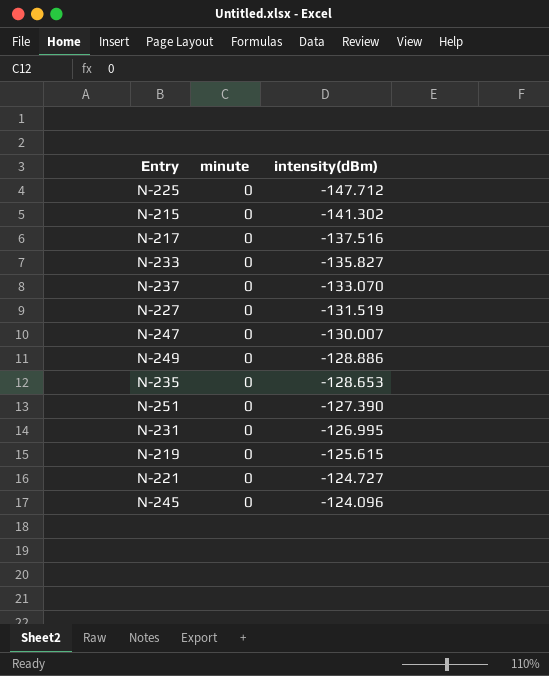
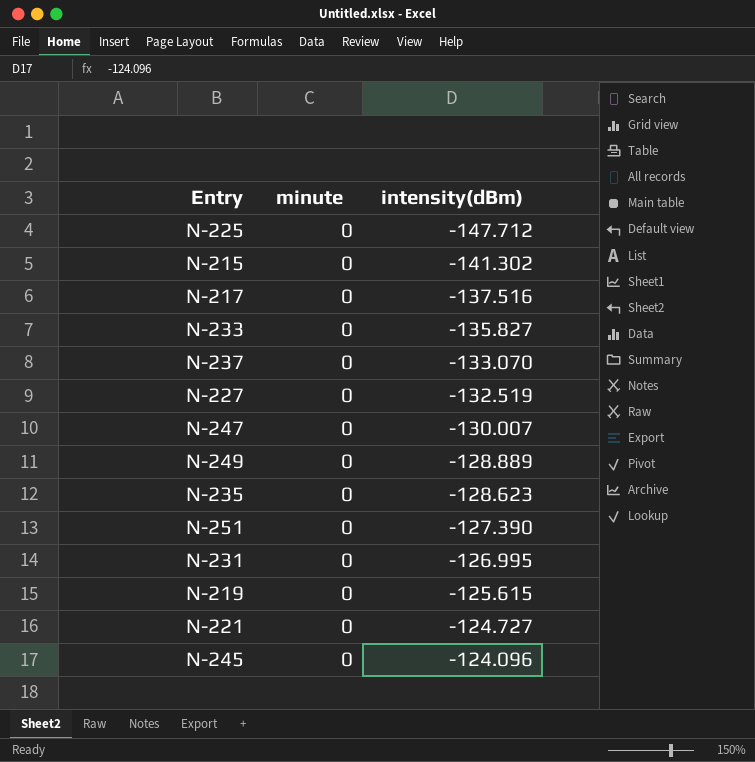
N-227 | intensity(dBm): -131.519 -> -132.519
N-249 | intensity(dBm): -128.886 -> -128.889
N-235 | intensity(dBm): -128.653 -> -128.623

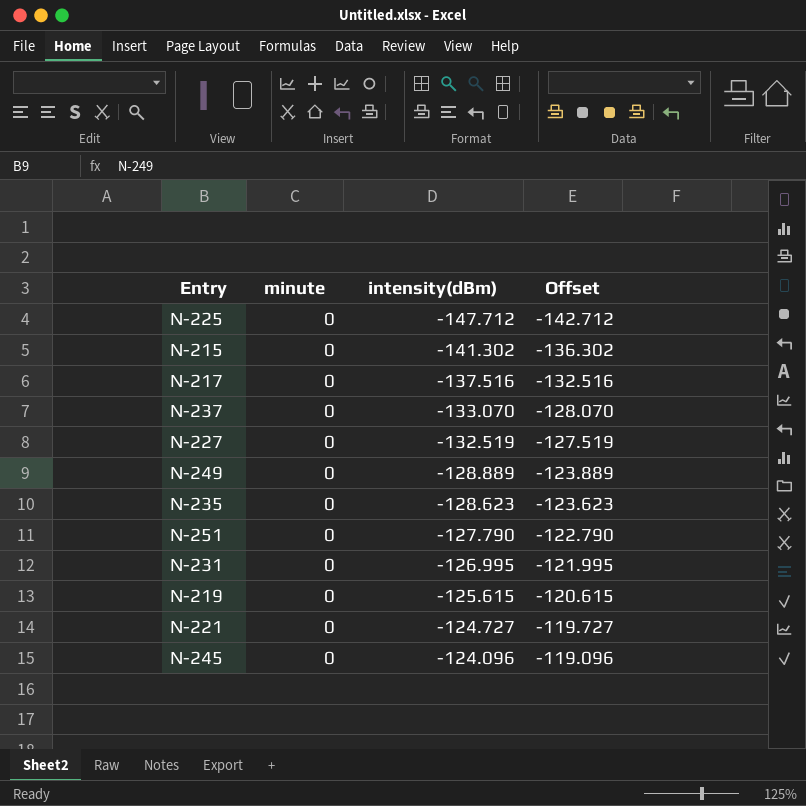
column Offset | formula: none -> [intensity(dBm)] + 5
row N-233: 0 | -135.827 -> none
row N-247: 0 | -130.007 -> none
N-251 | intensity(dBm): -127.390 -> -127.790

